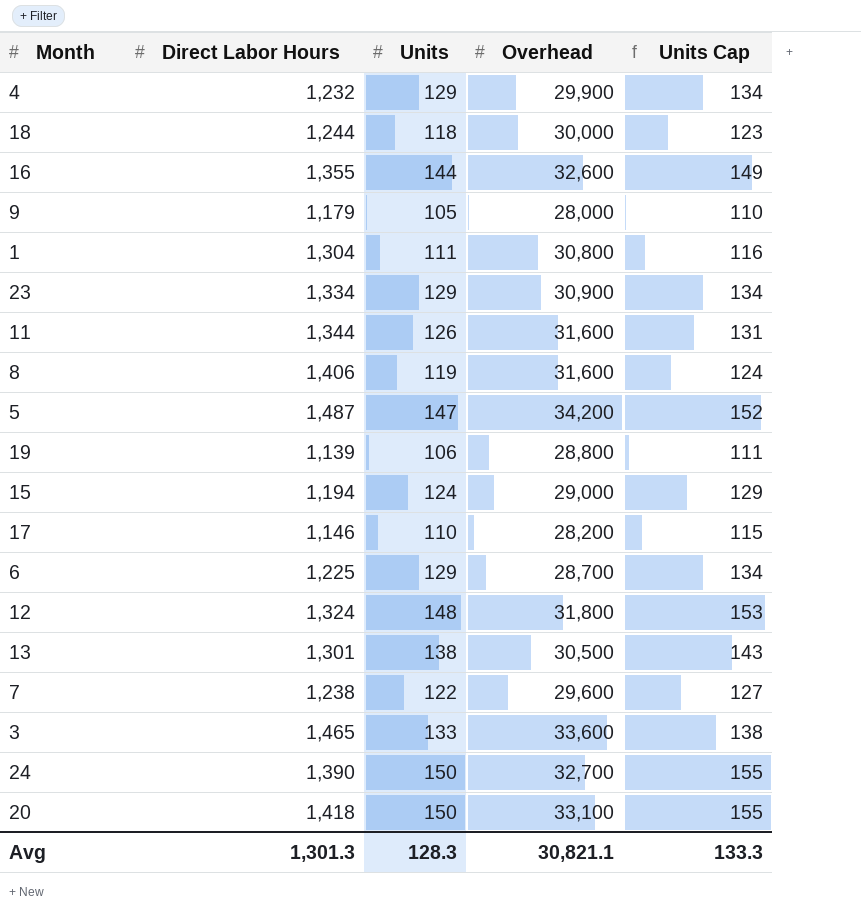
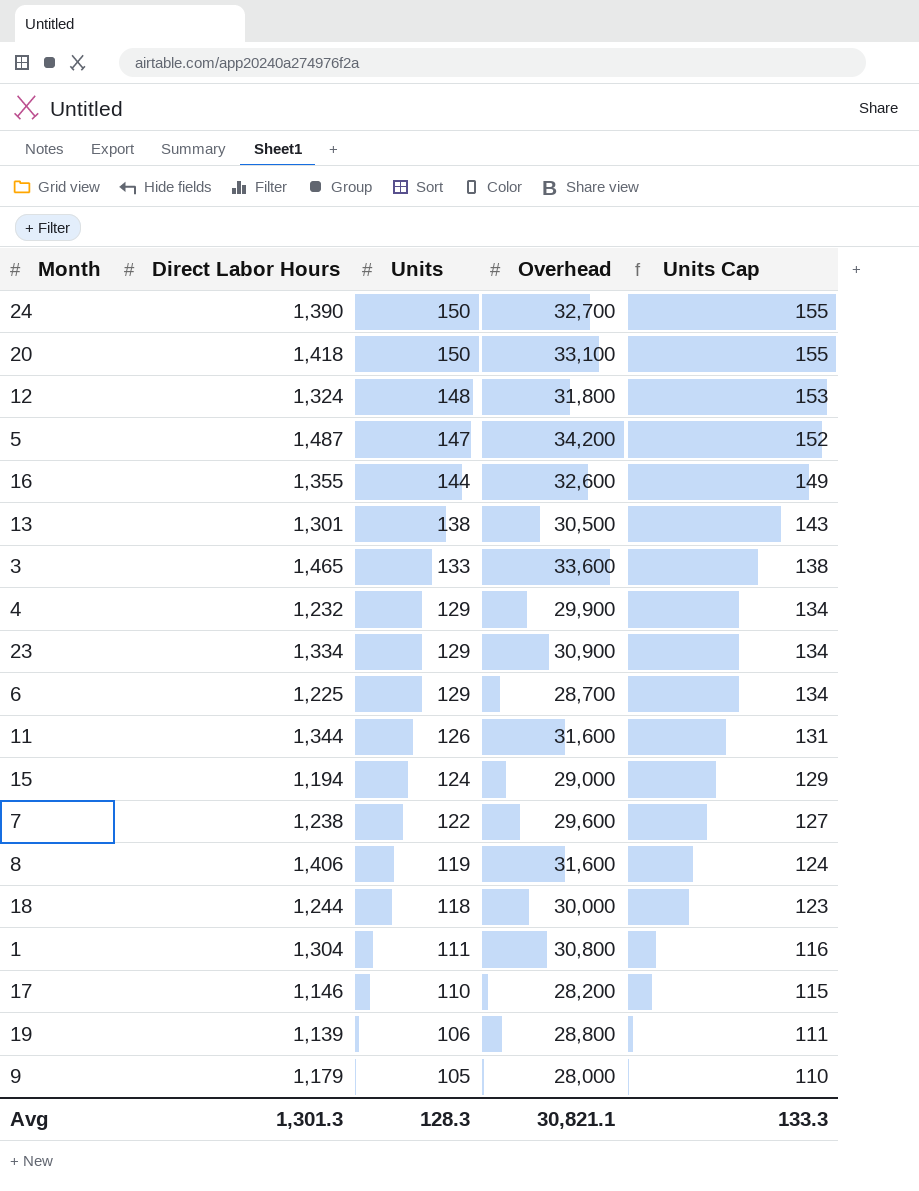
row order: none -> Units descending

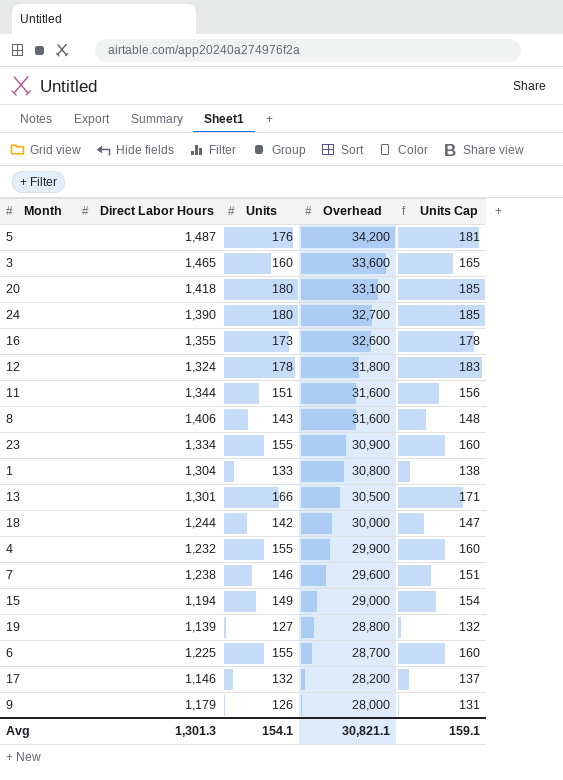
row order: Units descending -> Overhead descending
5 | Units: 147 -> 176
5 | Units Cap: 152 -> 181
3 | Units: 133 -> 160
3 | Units Cap: 138 -> 165
20 | Units: 150 -> 180
20 | Units Cap: 155 -> 185
24 | Units: 150 -> 180
24 | Units Cap: 155 -> 185
16 | Units: 144 -> 173
16 | Units Cap: 149 -> 178
12 | Units: 148 -> 178
12 | Units Cap: 153 -> 183
11 | Units: 126 -> 151
11 | Units Cap: 131 -> 156
8 | Units: 119 -> 143
8 | Units Cap: 124 -> 148
23 | Units: 129 -> 155
23 | Units Cap: 134 -> 160
1 | Units: 111 -> 133
1 | Units Cap: 116 -> 138
13 | Units: 138 -> 166
13 | Units Cap: 143 -> 171
18 | Units: 118 -> 142
18 | Units Cap: 123 -> 147
4 | Units: 129 -> 155
4 | Units Cap: 134 -> 160
7 | Units: 122 -> 146
7 | Units Cap: 127 -> 151
15 | Units: 124 -> 149
15 | Units Cap: 129 -> 154
19 | Units: 106 -> 127
19 | Units Cap: 111 -> 132
6 | Units: 129 -> 155
6 | Units Cap: 134 -> 160
17 | Units: 110 -> 132
17 | Units Cap: 115 -> 137
9 | Units: 105 -> 126
9 | Units Cap: 110 -> 131
Avg | Units: 128.3 -> 154.1
Avg | Units Cap: 133.3 -> 159.1

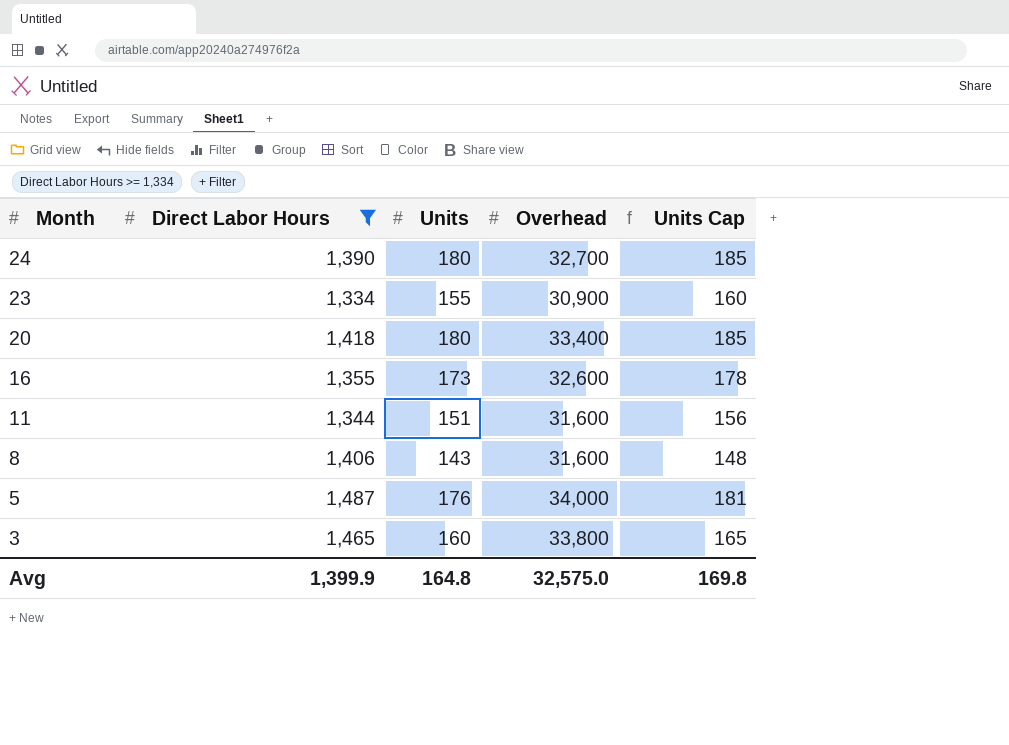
filter: none -> Direct Labor Hours >= 1,334
row order: Overhead descending -> Month descending
20 | Overhead: 33,100 -> 33,400
5 | Overhead: 34,200 -> 34,000
3 | Overhead: 33,600 -> 33,800
Avg | Direct Labor Hours: 1,301.3 -> 1,399.9
Avg | Units: 154.1 -> 164.8
Avg | Overhead: 30,821.1 -> 32,575.0
Avg | Units Cap: 159.1 -> 169.8

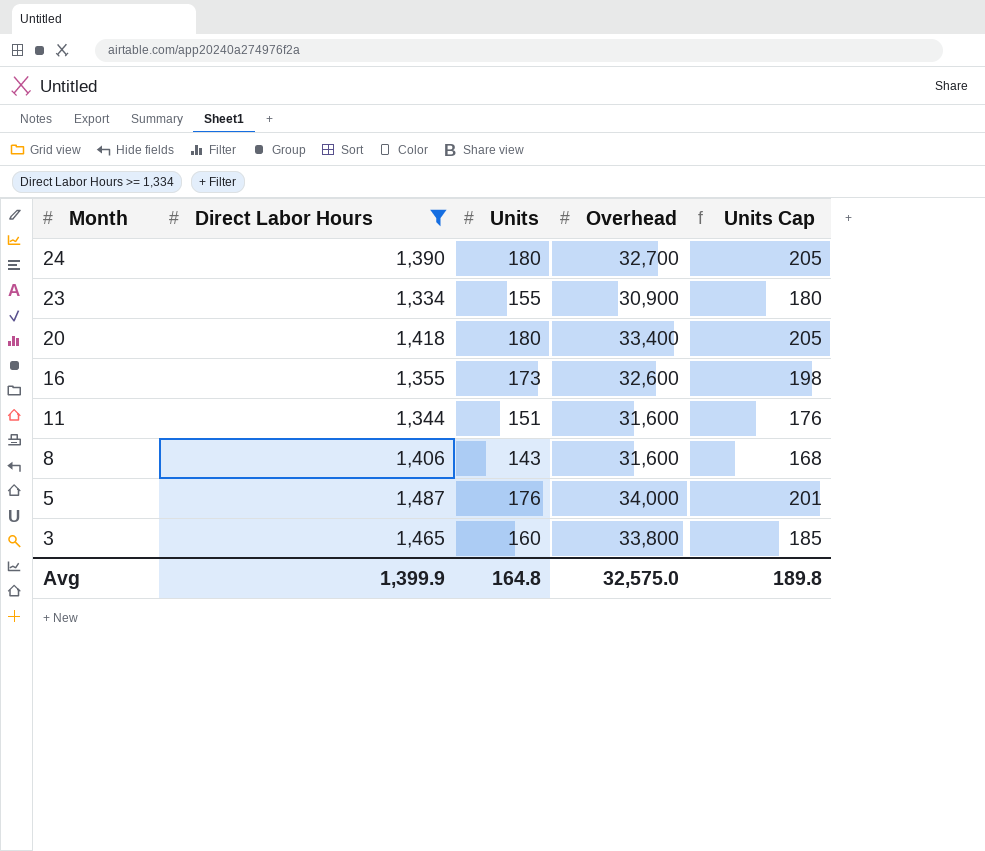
column Units Cap | formula: [Units] + 5 -> [Units] + 25
Avg | Units Cap: 169.8 -> 189.8

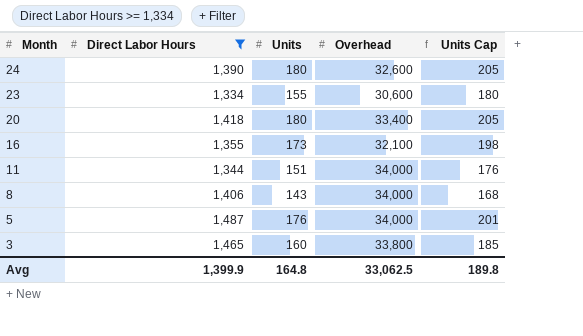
24 | Overhead: 32,700 -> 32,600
23 | Overhead: 30,900 -> 30,600
16 | Overhead: 32,600 -> 32,100
11 | Overhead: 31,600 -> 34,000
8 | Overhead: 31,600 -> 34,000
Avg | Overhead: 32,575.0 -> 33,062.5

